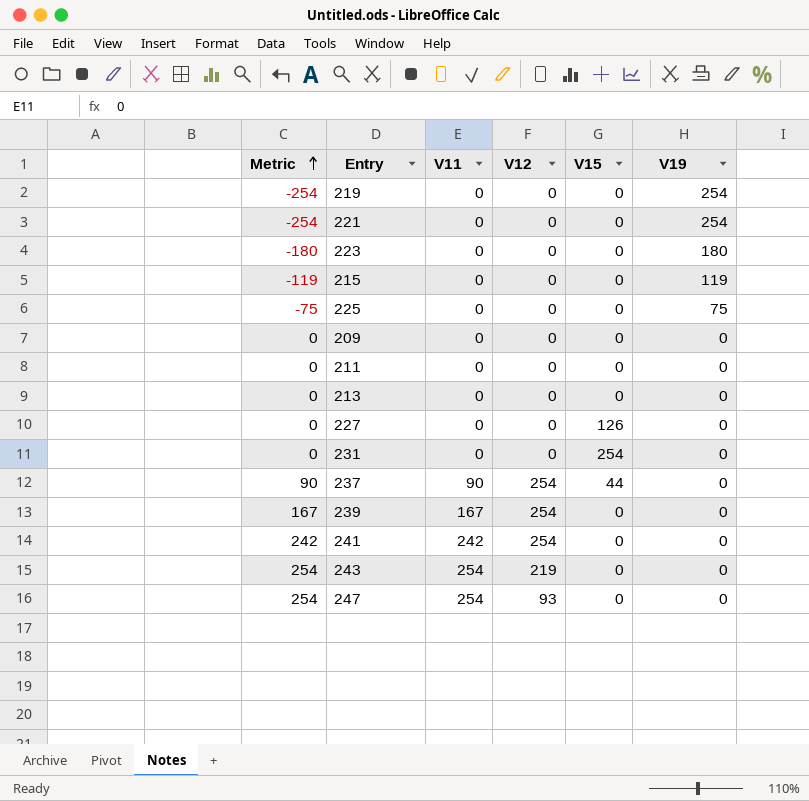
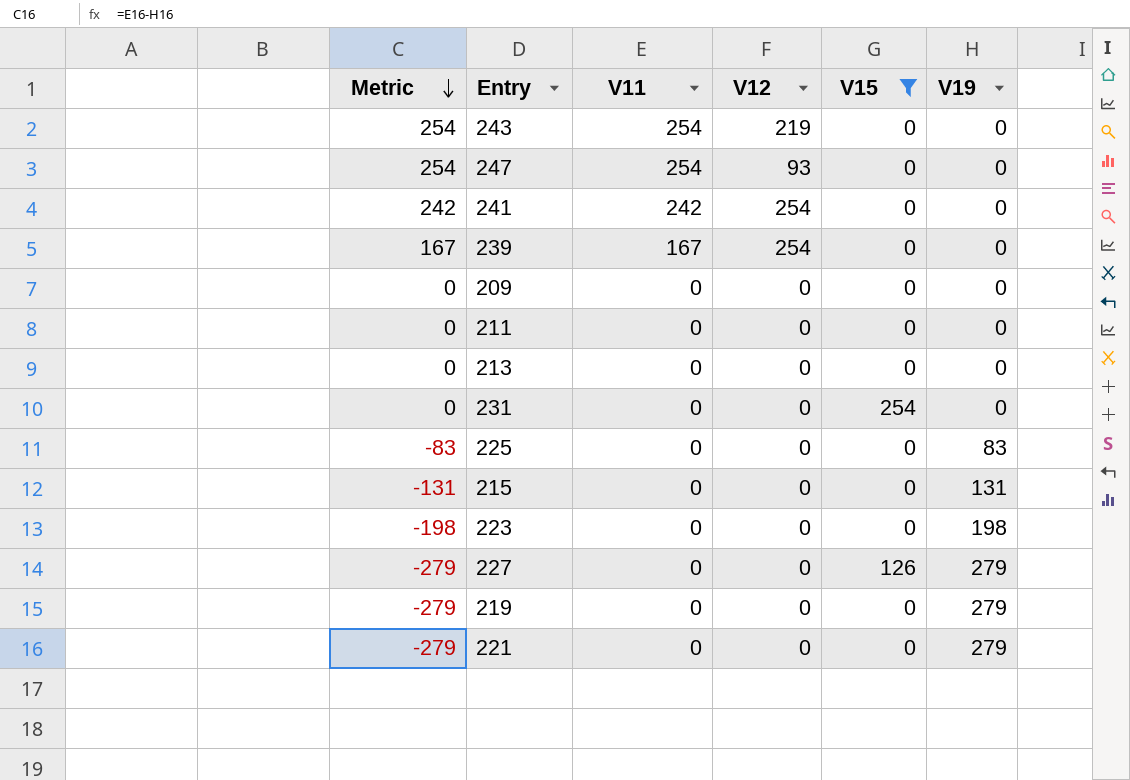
filter: none -> V15 != 44
row order: Metric ascending -> Metric descending
225 | Metric: -75 -> -83
225 | V19: 75 -> 83
215 | Metric: -119 -> -131
215 | V19: 119 -> 131
223 | Metric: -180 -> -198
223 | V19: 180 -> 198
227 | Metric: 0 -> -279
227 | V19: 0 -> 279
219 | Metric: -254 -> -279
219 | V19: 254 -> 279
221 | Metric: -254 -> -279
221 | V19: 254 -> 279

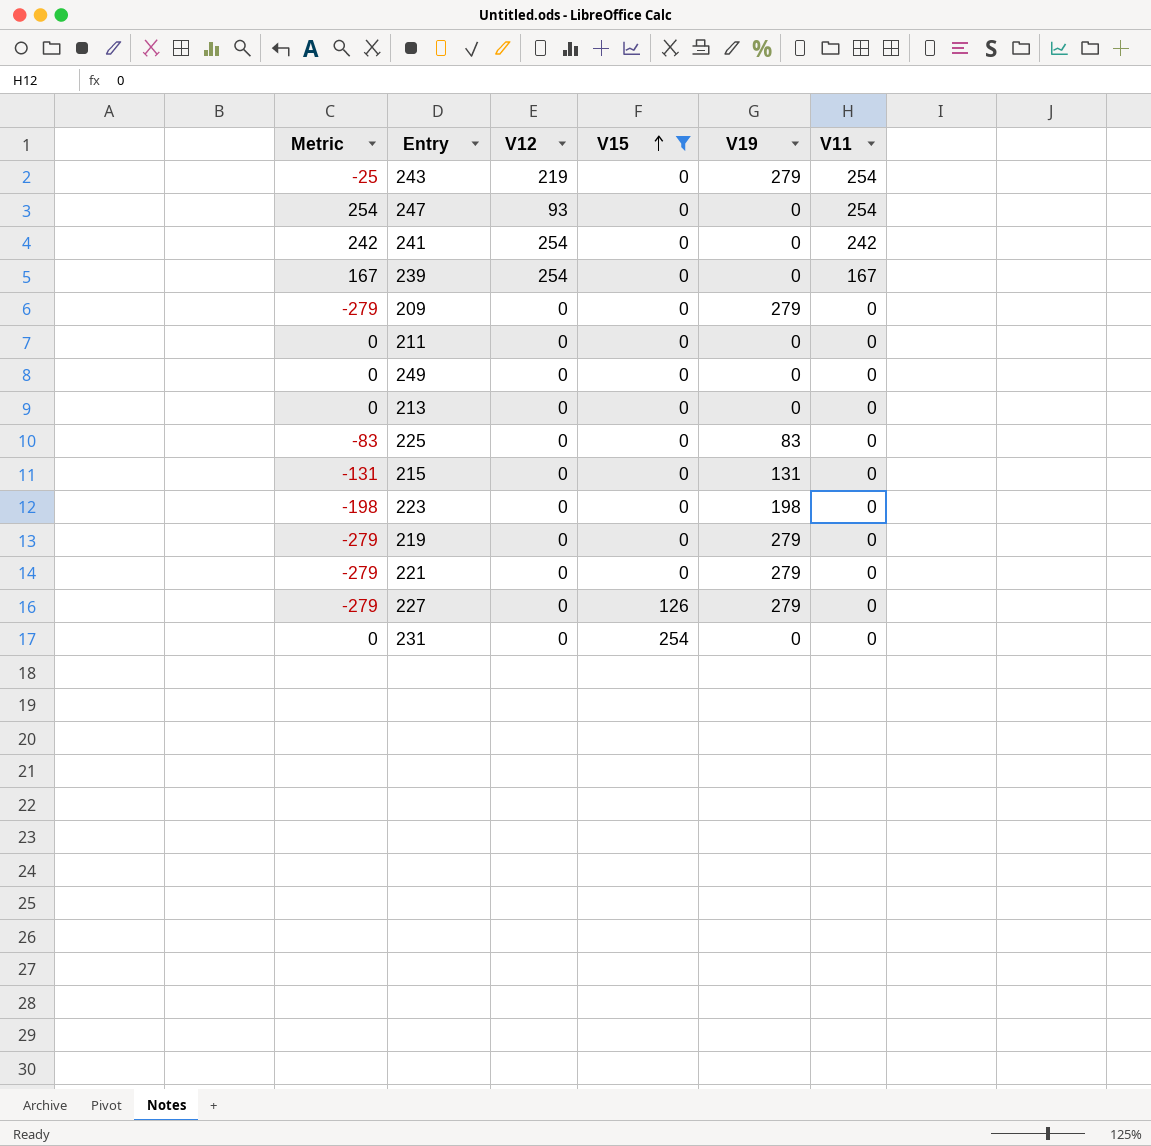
row order: Metric descending -> V15 ascending
column V11 | position: 3 -> 6
243 | Metric: 254 -> -25
243 | V19: 0 -> 279
209 | Metric: 0 -> -279
209 | V19: 0 -> 279
row 249: none -> 0 | 0 | 0 | 0 | 0

